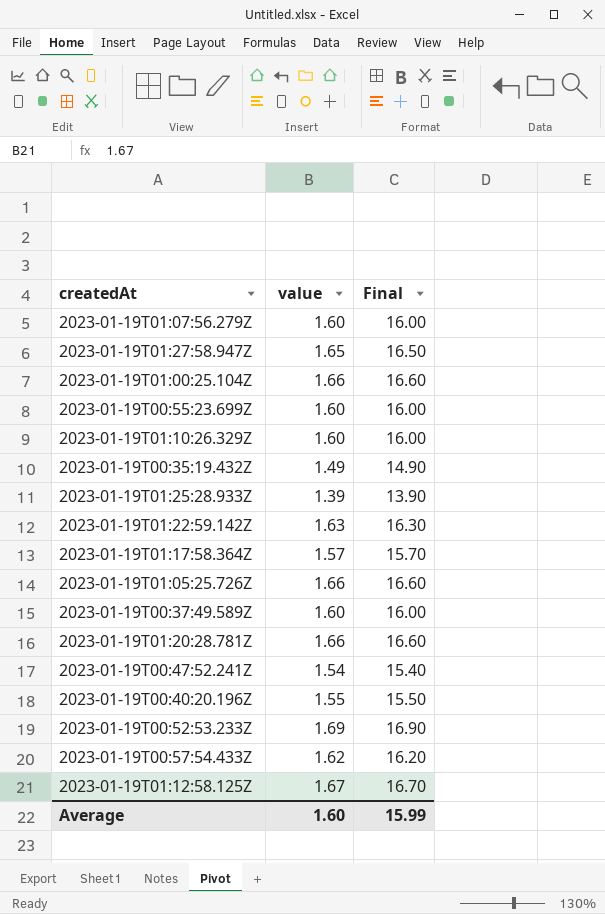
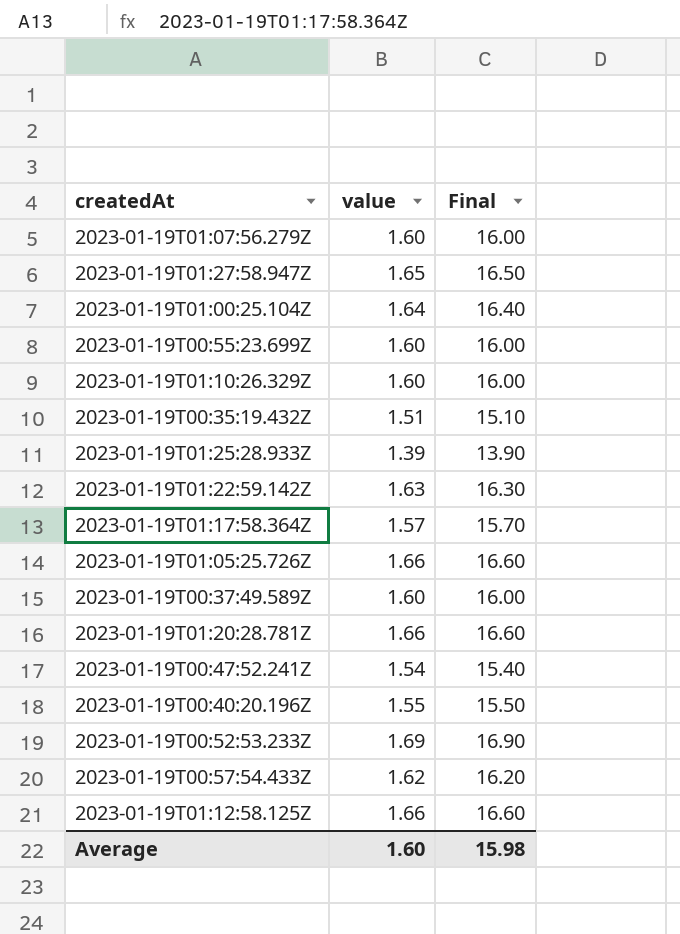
2023-01-19T01:00:25.104Z | value: 1.66 -> 1.64
2023-01-19T01:00:25.104Z | Final: 16.60 -> 16.40
2023-01-19T00:35:19.432Z | value: 1.49 -> 1.51
2023-01-19T00:35:19.432Z | Final: 14.90 -> 15.10
2023-01-19T01:12:58.125Z | value: 1.67 -> 1.66
2023-01-19T01:12:58.125Z | Final: 16.70 -> 16.60
Average | Final: 15.99 -> 15.98

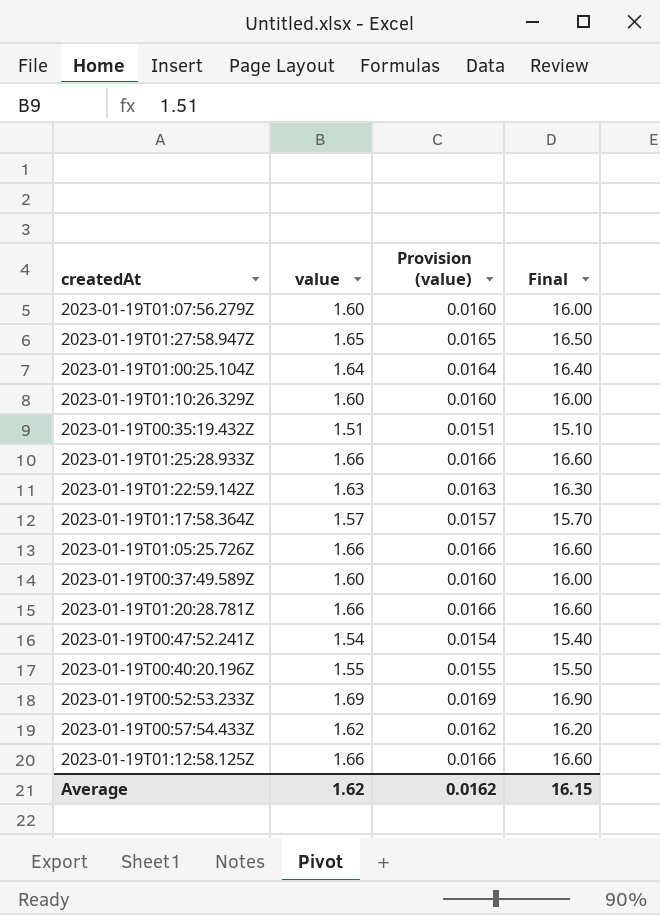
column Provision (value) | formula: none -> [value] * 0.01
row 2023-01-19T00:55:23.699Z: 1.60 | 16.00 -> none
2023-01-19T01:25:28.933Z | value: 1.39 -> 1.66
2023-01-19T01:25:28.933Z | Final: 13.90 -> 16.60
Average | value: 1.60 -> 1.62
Average | Final: 15.98 -> 16.15

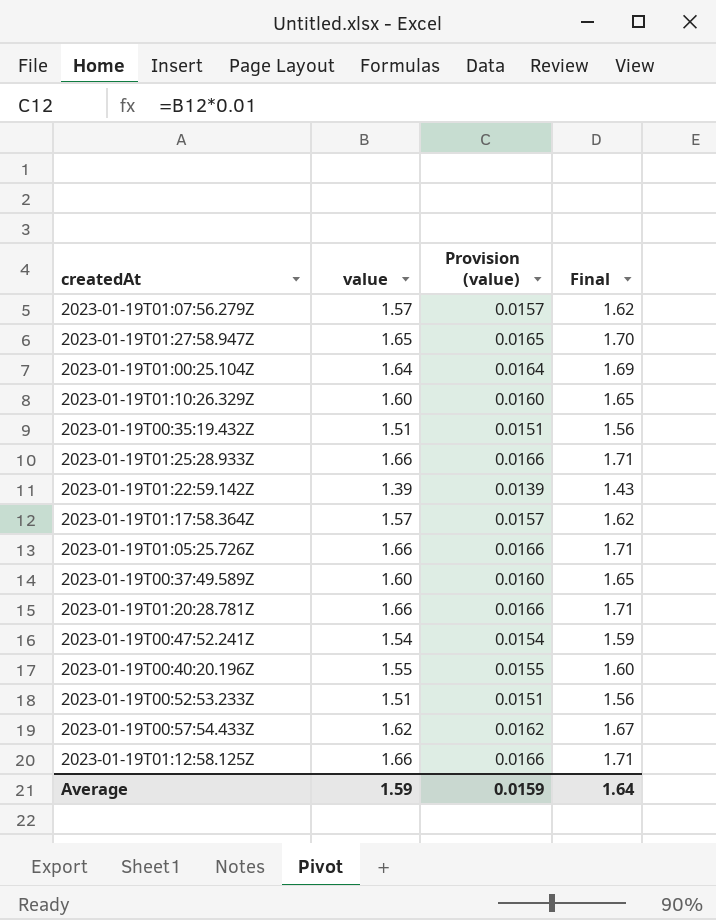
column Final | formula: [value] * 10 -> [value] * 1.03
2023-01-19T01:07:56.279Z | value: 1.60 -> 1.57
2023-01-19T01:07:56.279Z | Provision (value): 0.0160 -> 0.0157
2023-01-19T01:22:59.142Z | value: 1.63 -> 1.39
2023-01-19T01:22:59.142Z | Provision (value): 0.0163 -> 0.0139
2023-01-19T00:52:53.233Z | value: 1.69 -> 1.51
2023-01-19T00:52:53.233Z | Provision (value): 0.0169 -> 0.0151
Average | value: 1.62 -> 1.59
Average | Provision (value): 0.0162 -> 0.0159
Average | Final: 16.15 -> 1.64

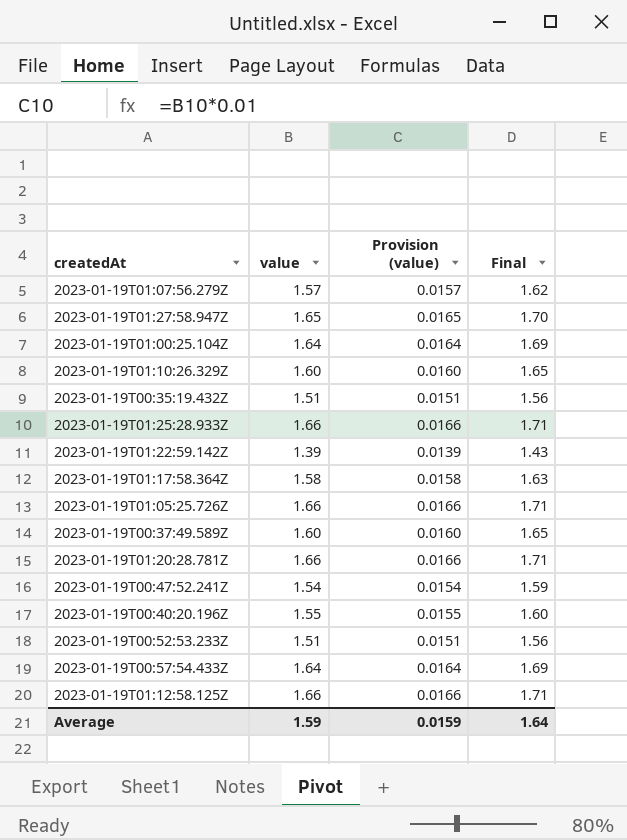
2023-01-19T01:17:58.364Z | value: 1.57 -> 1.58
2023-01-19T01:17:58.364Z | Provision (value): 0.0157 -> 0.0158
2023-01-19T01:17:58.364Z | Final: 1.62 -> 1.63
2023-01-19T00:57:54.433Z | value: 1.62 -> 1.64
2023-01-19T00:57:54.433Z | Provision (value): 0.0162 -> 0.0164
2023-01-19T00:57:54.433Z | Final: 1.67 -> 1.69

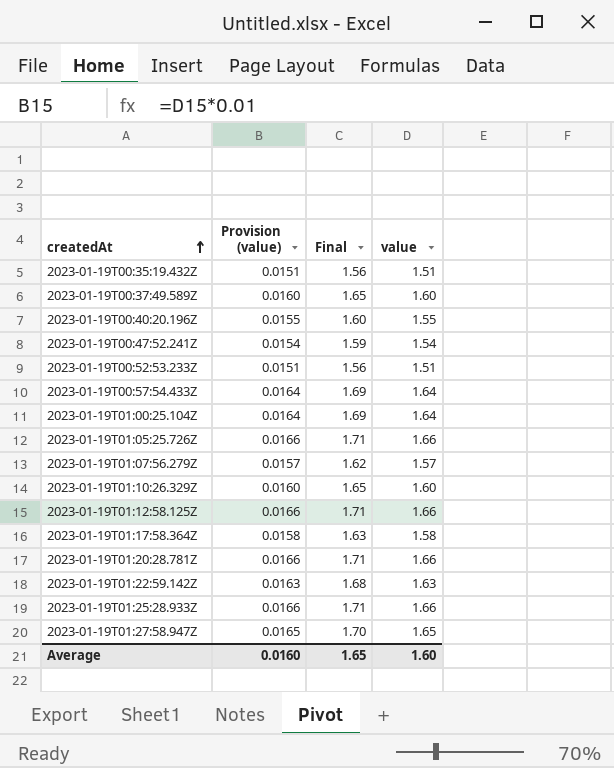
row order: none -> createdAt ascending
column value | position: 2 -> 4
2023-01-19T01:22:59.142Z | Provision (value): 0.0139 -> 0.0163
2023-01-19T01:22:59.142Z | Final: 1.43 -> 1.68
2023-01-19T01:22:59.142Z | value: 1.39 -> 1.63
Average | Provision (value): 0.0159 -> 0.0160
Average | Final: 1.64 -> 1.65
Average | value: 1.59 -> 1.60

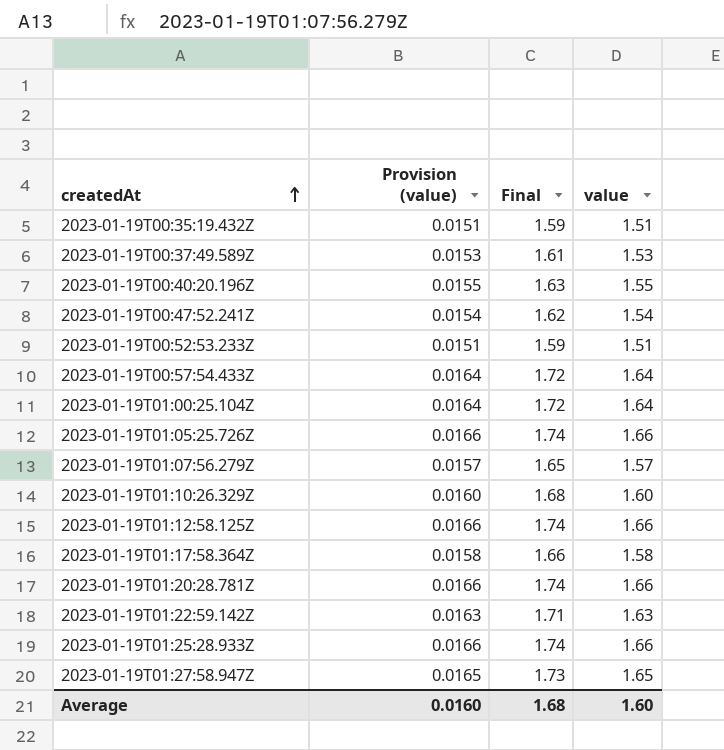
column Final | formula: [value] * 1.03 -> [value] * 1.05
2023-01-19T00:37:49.589Z | Provision (value): 0.0160 -> 0.0153
2023-01-19T00:37:49.589Z | value: 1.60 -> 1.53
Average | Final: 1.65 -> 1.68

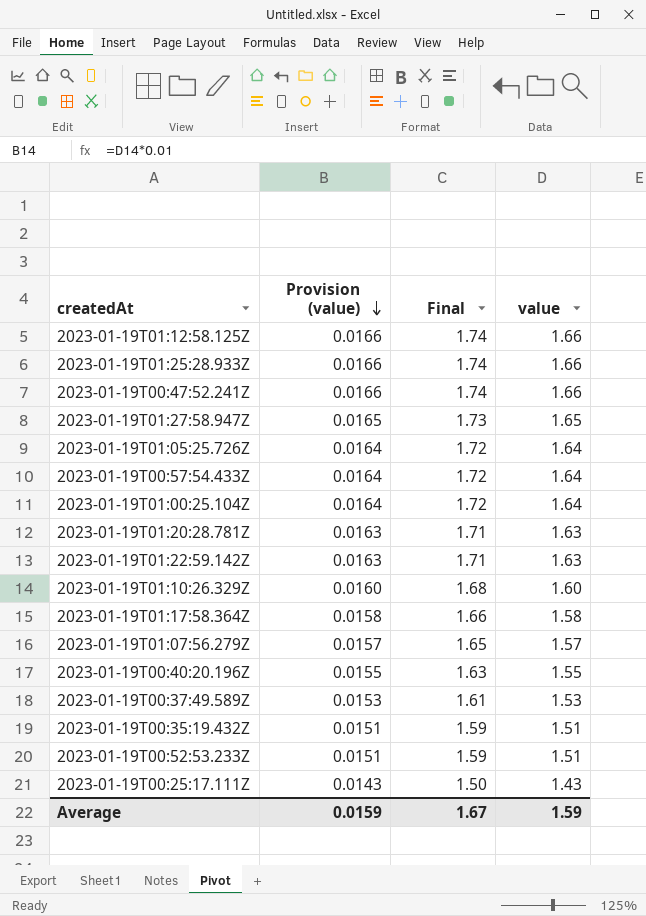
row order: createdAt ascending -> Provision (value) descending
2023-01-19T00:47:52.241Z | Provision (value): 0.0154 -> 0.0166
2023-01-19T00:47:52.241Z | Final: 1.62 -> 1.74
2023-01-19T00:47:52.241Z | value: 1.54 -> 1.66
2023-01-19T01:05:25.726Z | Provision (value): 0.0166 -> 0.0164
2023-01-19T01:05:25.726Z | Final: 1.74 -> 1.72
2023-01-19T01:05:25.726Z | value: 1.66 -> 1.64
2023-01-19T01:20:28.781Z | Provision (value): 0.0166 -> 0.0163
2023-01-19T01:20:28.781Z | Final: 1.74 -> 1.71
2023-01-19T01:20:28.781Z | value: 1.66 -> 1.63
row 2023-01-19T00:25:17.111Z: none -> 0.0143 | 1.50 | 1.43
Average | Provision (value): 0.0160 -> 0.0159
Average | Final: 1.68 -> 1.67
Average | value: 1.60 -> 1.59

